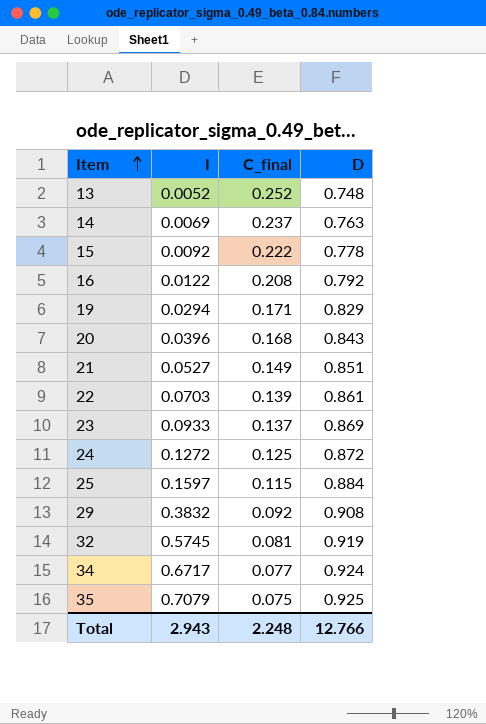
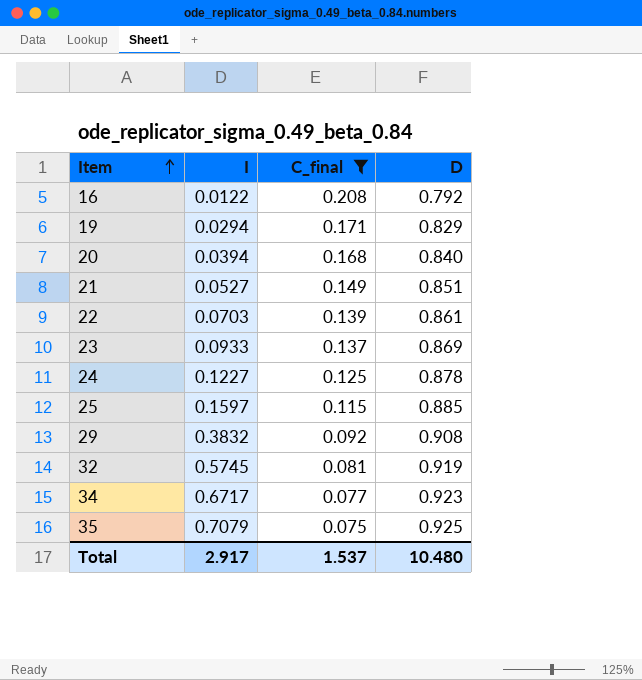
filter: none -> C_final <= 0.208
20 | I: 0.0396 -> 0.0394
20 | D: 0.843 -> 0.840
24 | I: 0.1272 -> 0.1227
24 | D: 0.872 -> 0.878
25 | D: 0.884 -> 0.885
34 | D: 0.924 -> 0.923
Total | I: 2.943 -> 2.917
Total | C_final: 2.248 -> 1.537
Total | D: 12.766 -> 10.480

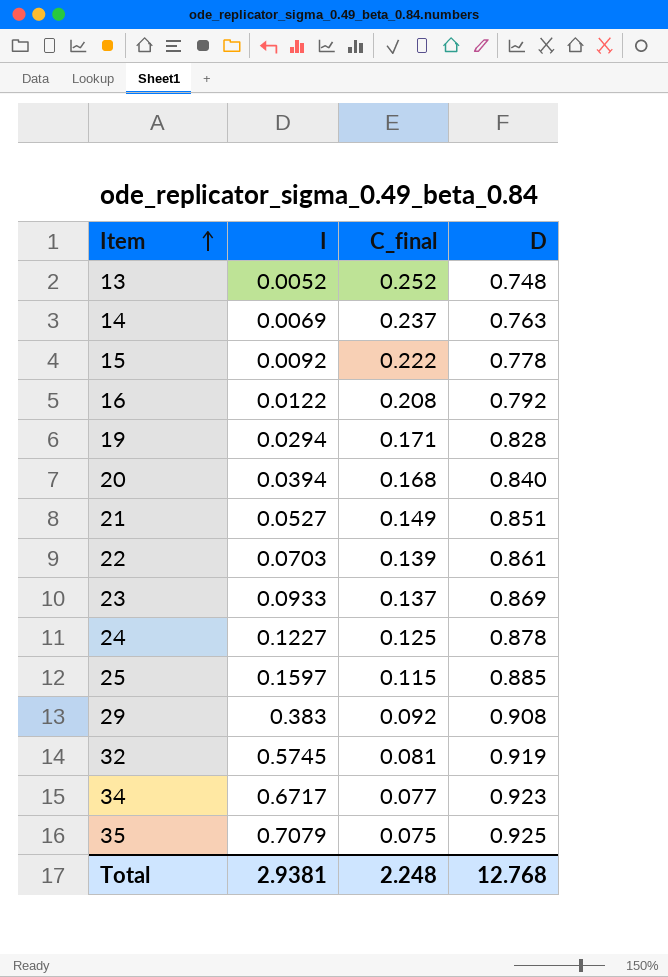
filter: C_final <= 0.208 -> none
19 | D: 0.829 -> 0.828
29 | I: 0.3832 -> 0.383
Total | I: 2.917 -> 2.9381
Total | C_final: 1.537 -> 2.248
Total | D: 10.480 -> 12.768

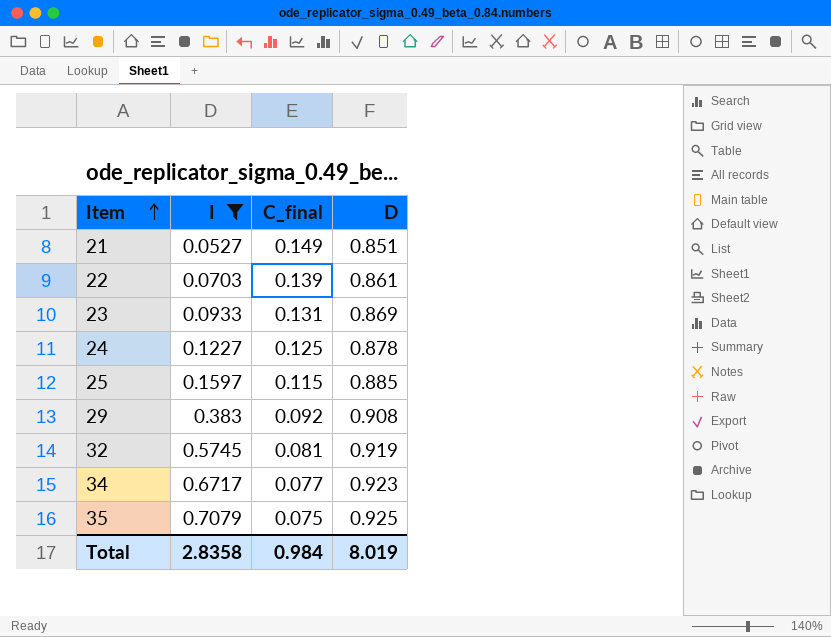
filter: none -> I >= 0.0527
23 | C_final: 0.137 -> 0.131
Total | I: 2.9381 -> 2.8358
Total | C_final: 2.248 -> 0.984
Total | D: 12.768 -> 8.019

